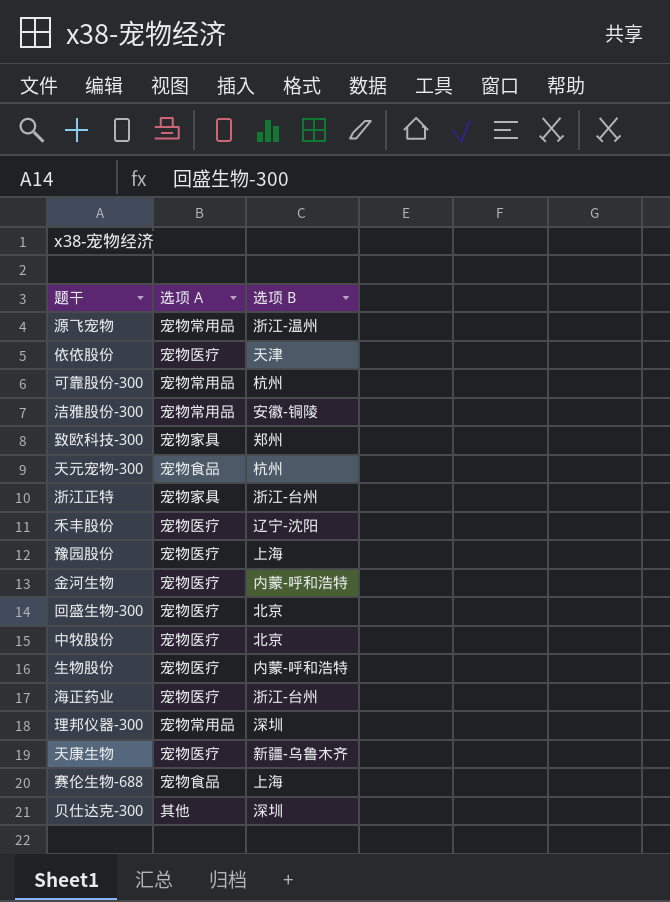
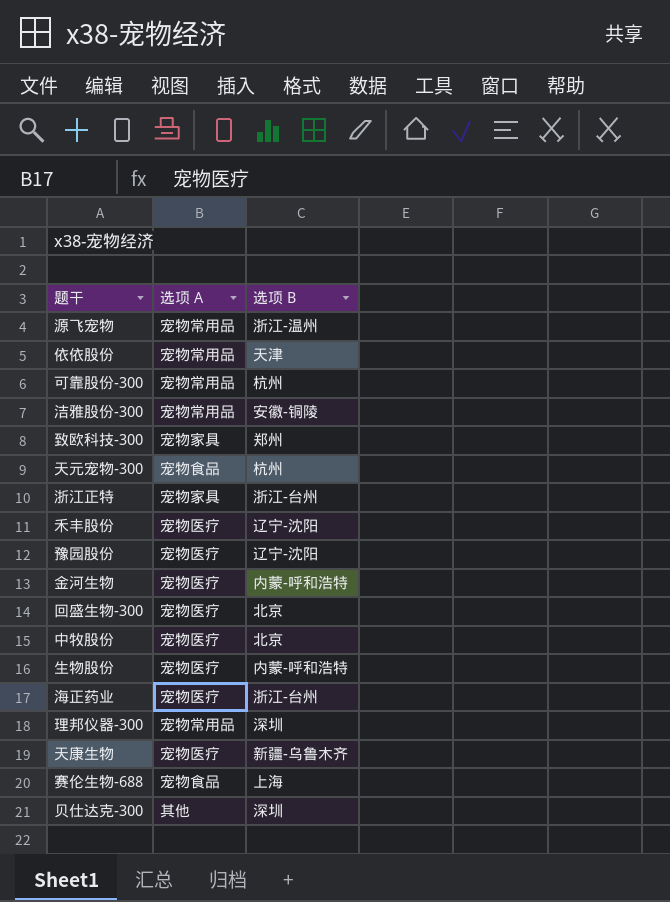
依依股份 | 选项 A: 宠物医疗 -> 宠物常用品
豫园股份 | 选项 B: 上海 -> 辽宁-沈阳

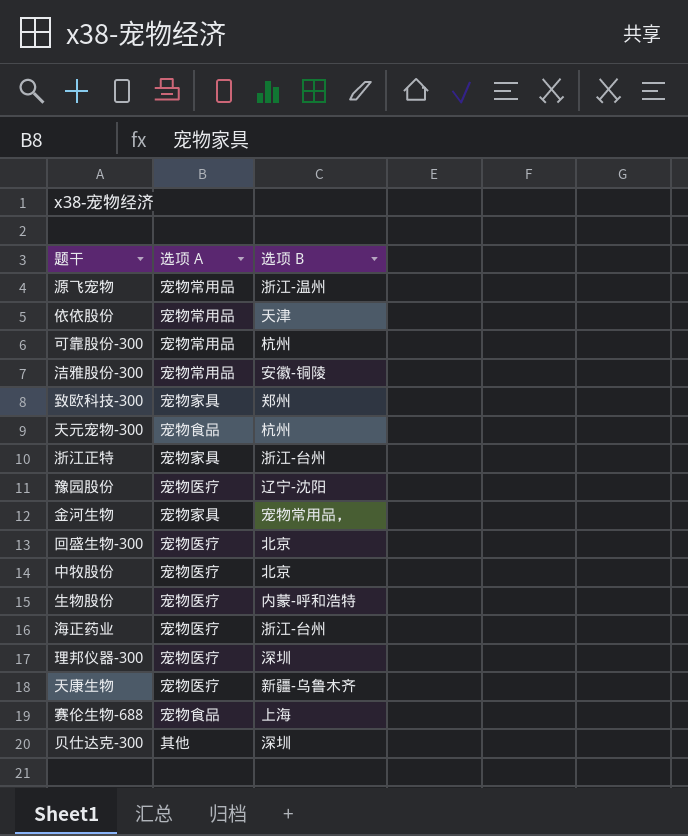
row 禾丰股份: 宠物医疗 | 辽宁-沈阳 -> none
金河生物 | 选项 A: 宠物医疗 -> 宠物家具
金河生物 | 选项 B: 内蒙-呼和浩特 -> 宠物常用品，
理邦仪器-300 | 选项 A: 宠物常用品 -> 宠物医疗

